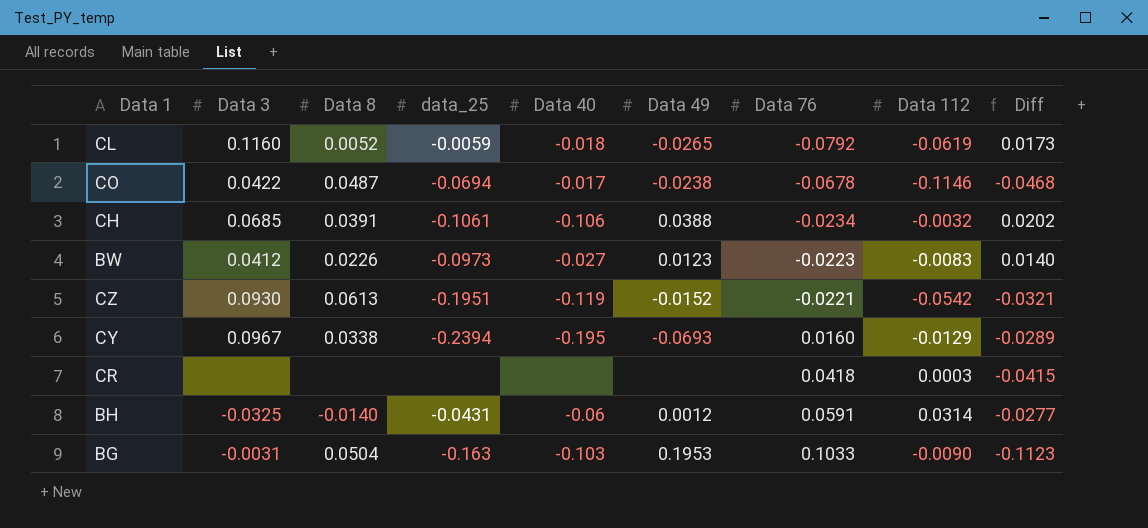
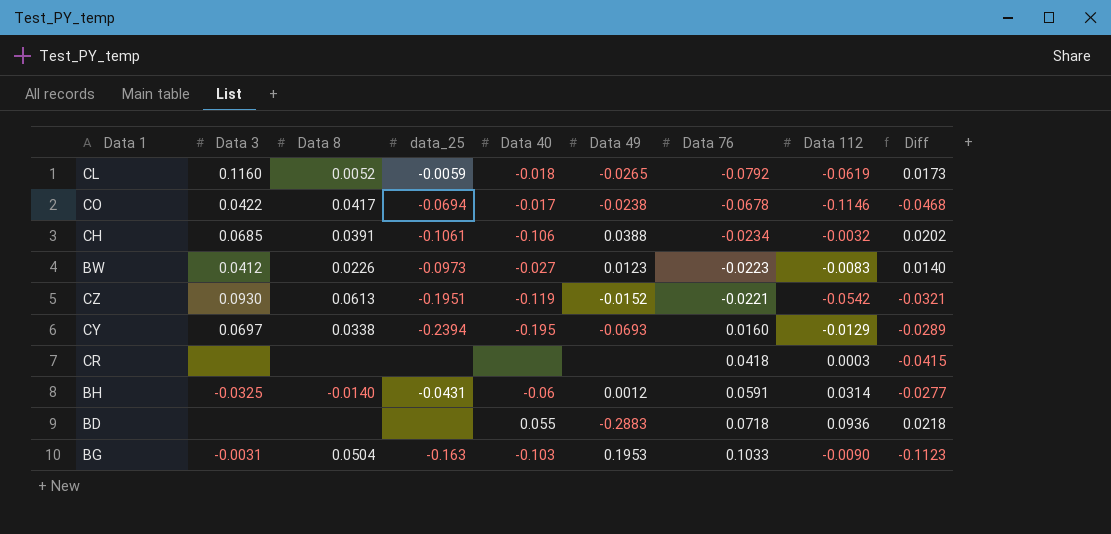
CO | Data 8: 0.0487 -> 0.0417
CY | Data 3: 0.0967 -> 0.0697
row BD: none -> none | none | none | 0.055 | -0.2883 | 0.0718 | 0.0936 | 0.0218

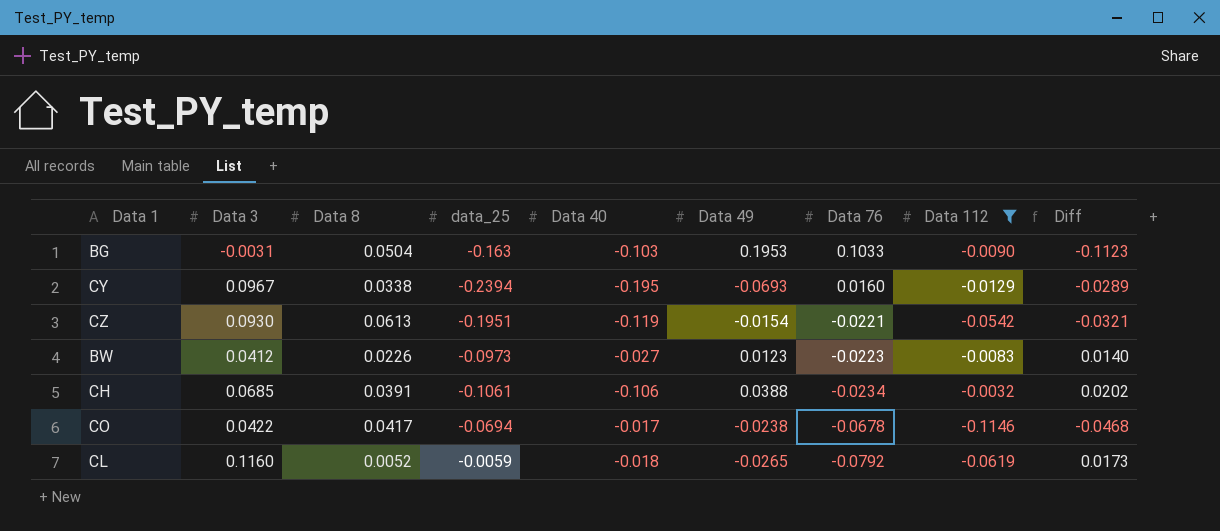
filter: none -> Data 112 <= -0.0032
row order: Data 76 ascending -> Data 76 descending
CY | Data 3: 0.0697 -> 0.0967
CZ | Data 49: -0.0152 -> -0.0154

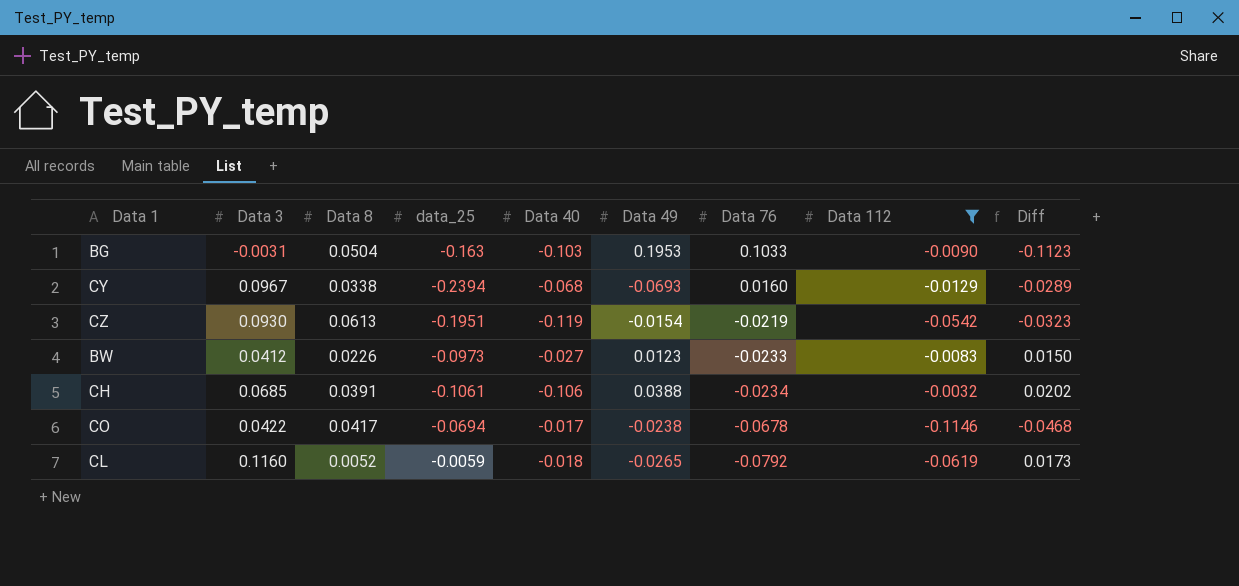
CY | Data 40: -0.195 -> -0.068
CZ | Data 76: -0.0221 -> -0.0219
CZ | Diff: -0.0321 -> -0.0323
BW | Data 76: -0.0223 -> -0.0233
BW | Diff: 0.0140 -> 0.0150

